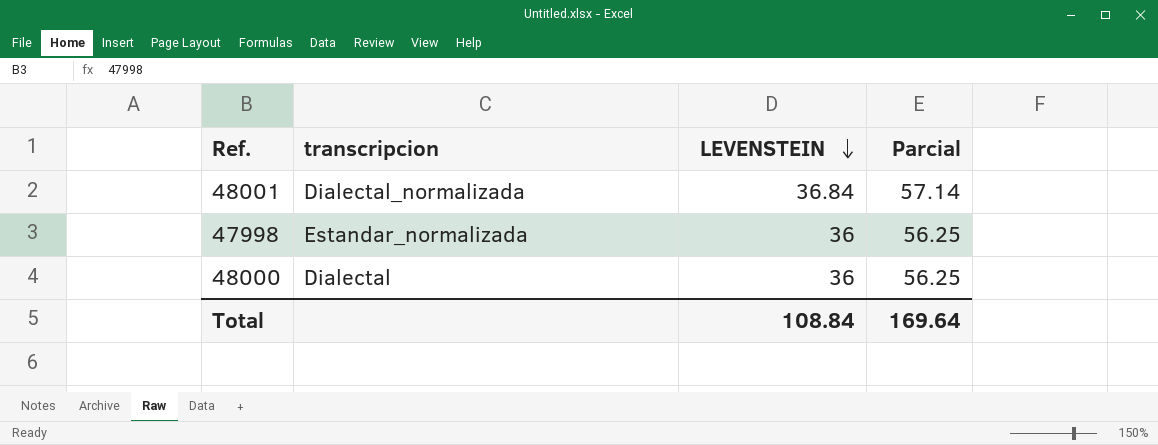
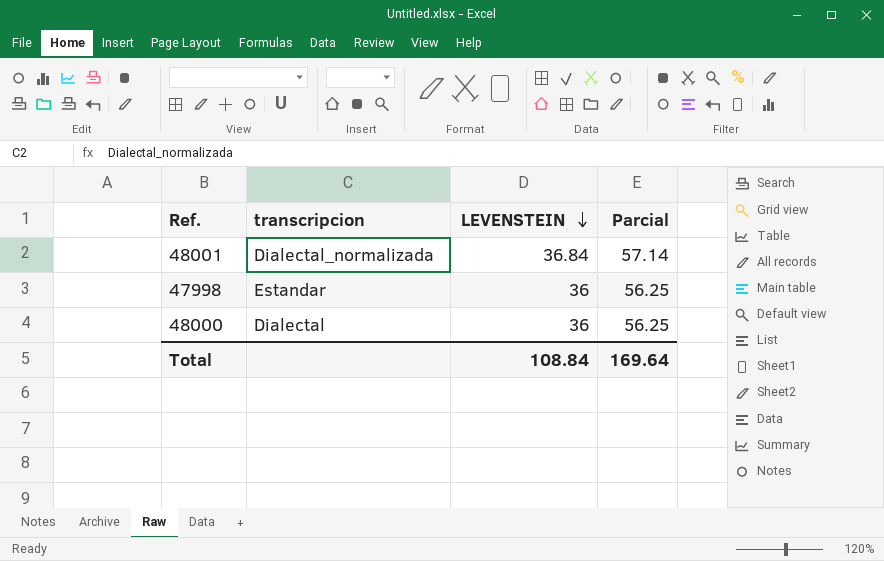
47998 | transcripcion: Estandar_normalizada -> Estandar

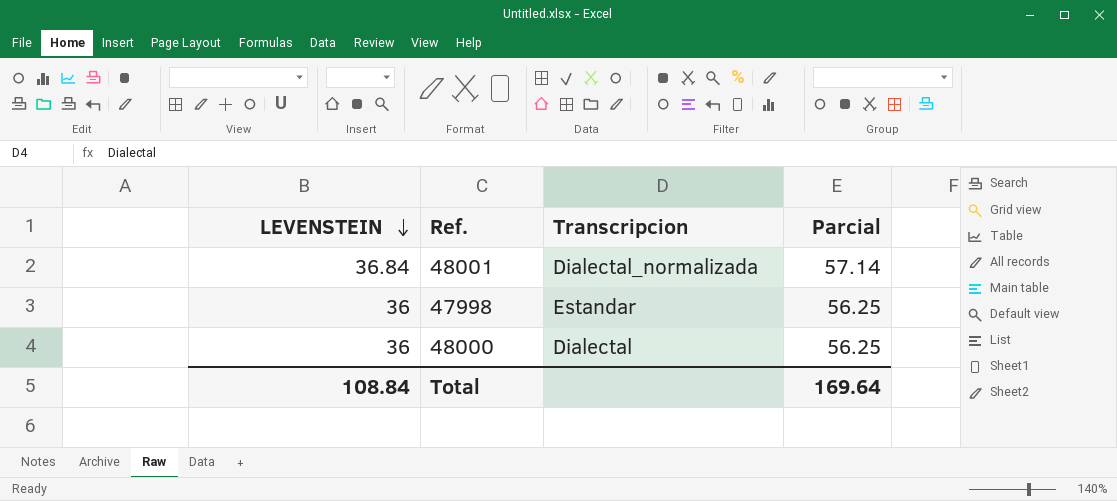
column LEVENSTEIN | position: 3 -> 1
column name: transcripcion -> Transcripcion

